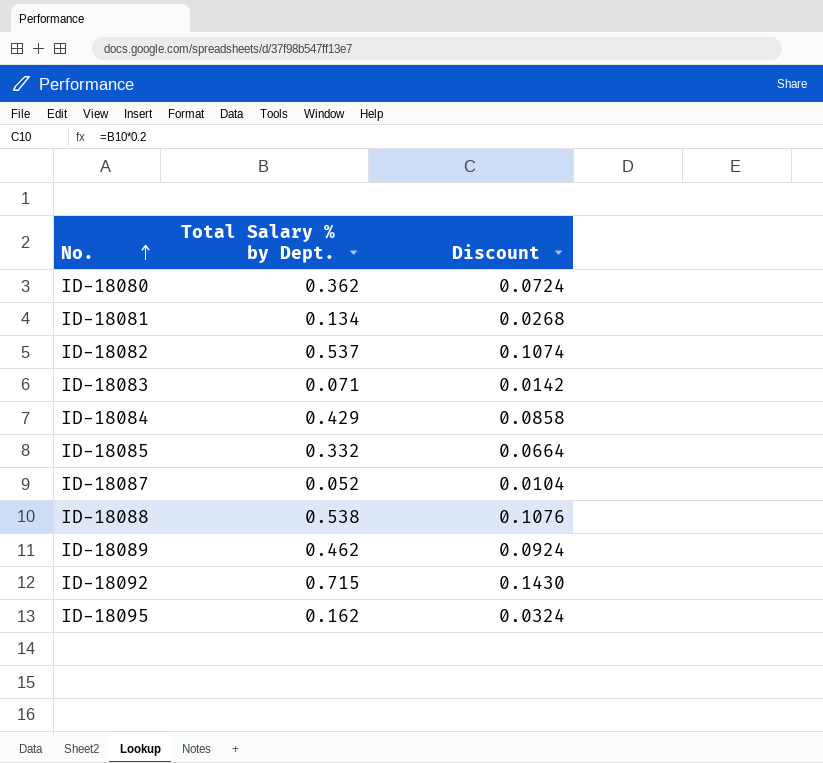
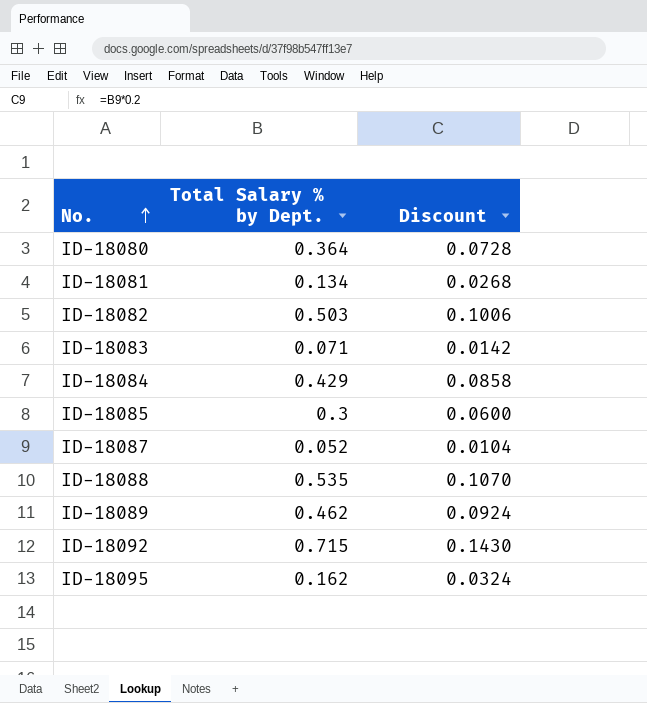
ID-18080 | Total Salary % by Dept.: 0.362 -> 0.364
ID-18080 | Discount: 0.0724 -> 0.0728
ID-18082 | Total Salary % by Dept.: 0.537 -> 0.503
ID-18082 | Discount: 0.1074 -> 0.1006
ID-18085 | Total Salary % by Dept.: 0.332 -> 0.3
ID-18085 | Discount: 0.0664 -> 0.0600
ID-18088 | Total Salary % by Dept.: 0.538 -> 0.535
ID-18088 | Discount: 0.1076 -> 0.1070

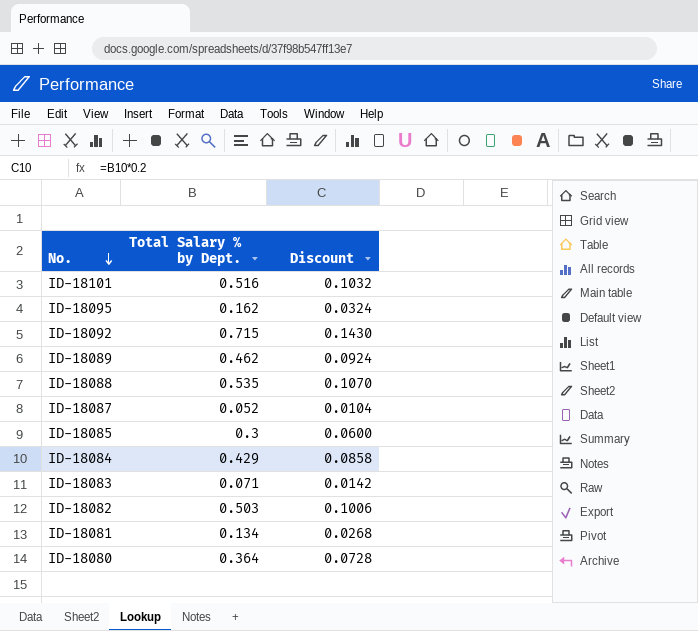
row order: No. ascending -> No. descending
row ID-18101: none -> 0.516 | 0.1032

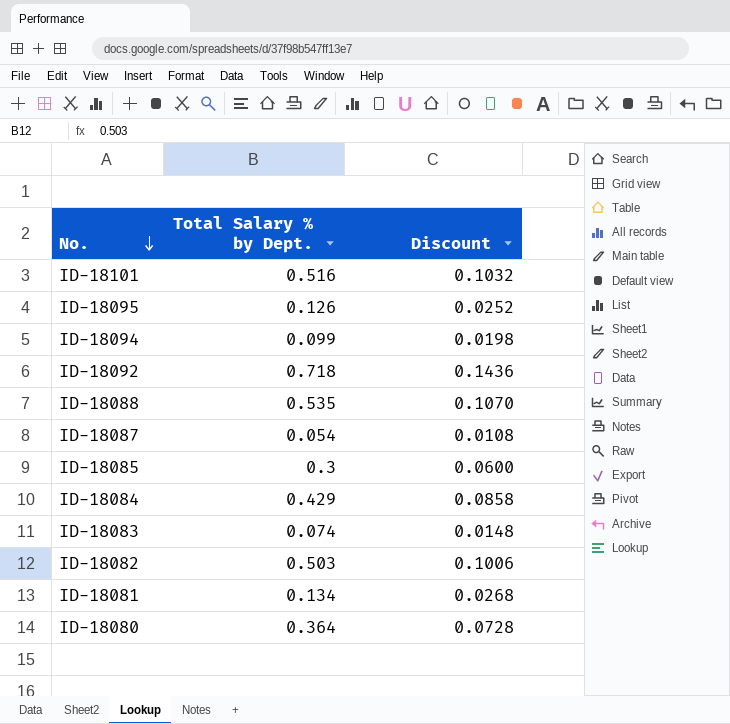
row ID-18089: 0.462 | 0.0924 -> none
ID-18095 | Total Salary % by Dept.: 0.162 -> 0.126
ID-18095 | Discount: 0.0324 -> 0.0252
row ID-18094: none -> 0.099 | 0.0198
ID-18092 | Total Salary % by Dept.: 0.715 -> 0.718
ID-18092 | Discount: 0.1430 -> 0.1436
ID-18087 | Total Salary % by Dept.: 0.052 -> 0.054
ID-18087 | Discount: 0.0104 -> 0.0108
ID-18083 | Total Salary % by Dept.: 0.071 -> 0.074
ID-18083 | Discount: 0.0142 -> 0.0148

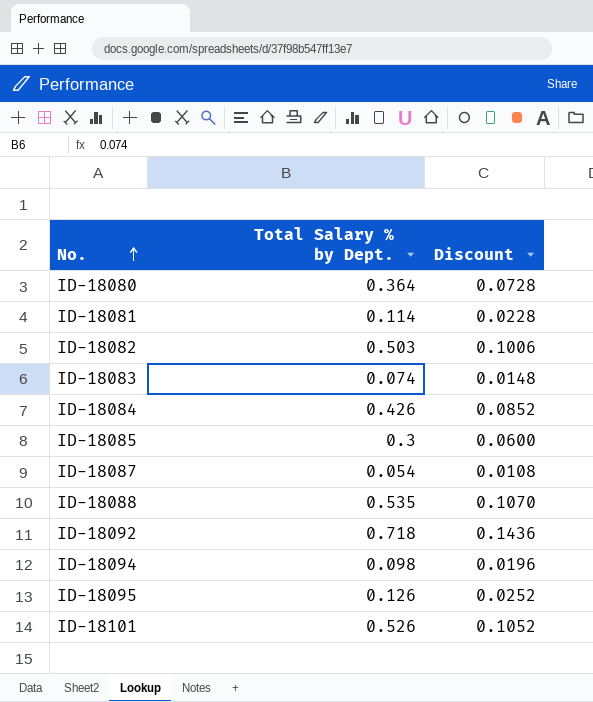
row order: No. descending -> No. ascending
ID-18081 | Total Salary % by Dept.: 0.134 -> 0.114
ID-18081 | Discount: 0.0268 -> 0.0228
ID-18084 | Total Salary % by Dept.: 0.429 -> 0.426
ID-18084 | Discount: 0.0858 -> 0.0852
ID-18094 | Total Salary % by Dept.: 0.099 -> 0.098
ID-18094 | Discount: 0.0198 -> 0.0196
ID-18101 | Total Salary % by Dept.: 0.516 -> 0.526
ID-18101 | Discount: 0.1032 -> 0.1052

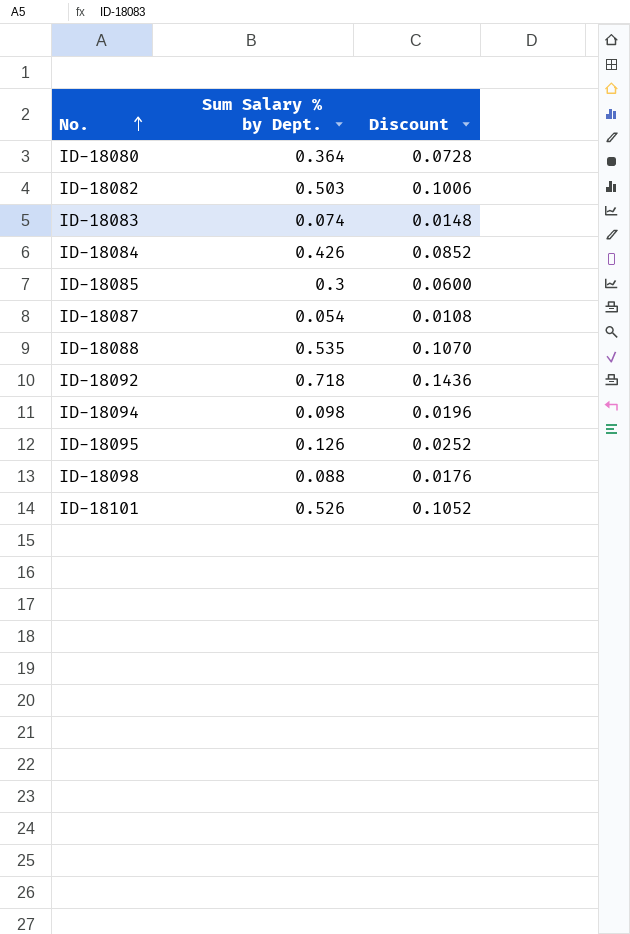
column name: Total Salary % by Dept. -> Sum Salary % by Dept.
row ID-18081: 0.114 | 0.0228 -> none
row ID-18098: none -> 0.088 | 0.0176

